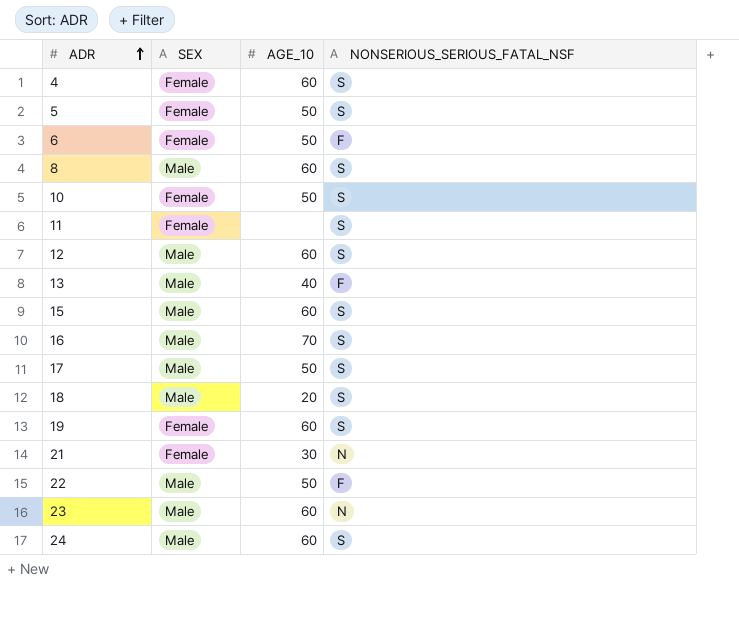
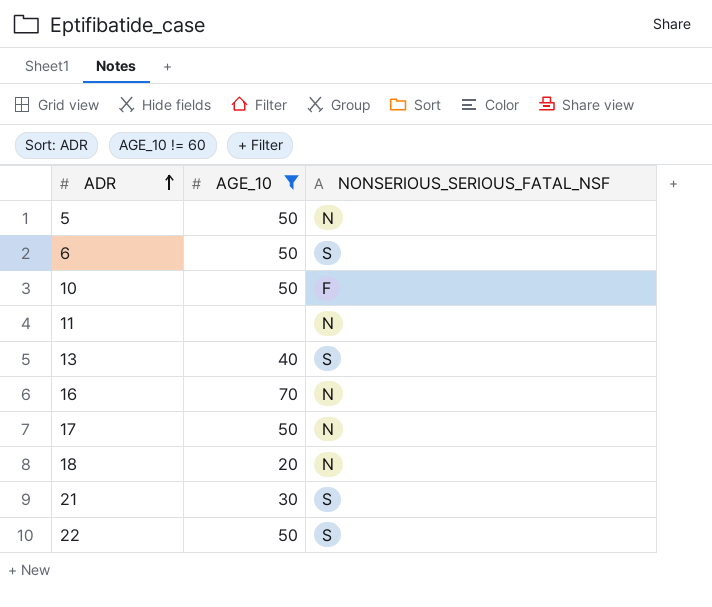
filter: none -> AGE_10 != 60
column SEX | position: 2 -> none
5 | NONSERIOUS_SERIOUS_FATAL_NSF: S -> N
6 | NONSERIOUS_SERIOUS_FATAL_NSF: F -> S
10 | NONSERIOUS_SERIOUS_FATAL_NSF: S -> F
11 | NONSERIOUS_SERIOUS_FATAL_NSF: S -> N
13 | NONSERIOUS_SERIOUS_FATAL_NSF: F -> S
16 | NONSERIOUS_SERIOUS_FATAL_NSF: S -> N
17 | NONSERIOUS_SERIOUS_FATAL_NSF: S -> N
18 | NONSERIOUS_SERIOUS_FATAL_NSF: S -> N
21 | NONSERIOUS_SERIOUS_FATAL_NSF: N -> S
22 | NONSERIOUS_SERIOUS_FATAL_NSF: F -> S

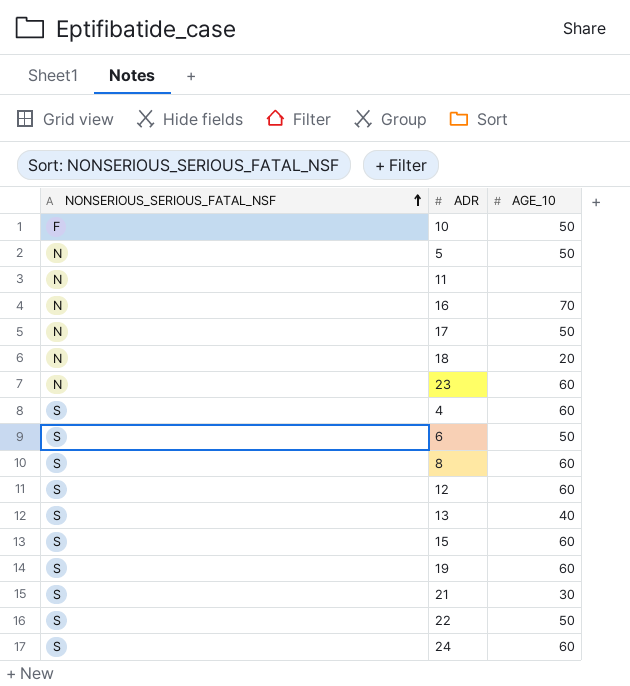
filter: AGE_10 != 60 -> none
row order: ADR ascending -> NONSERIOUS_SERIOUS_FATAL_NSF ascending
column NONSERIOUS_SERIOUS_FATAL_NSF | position: 3 -> 1

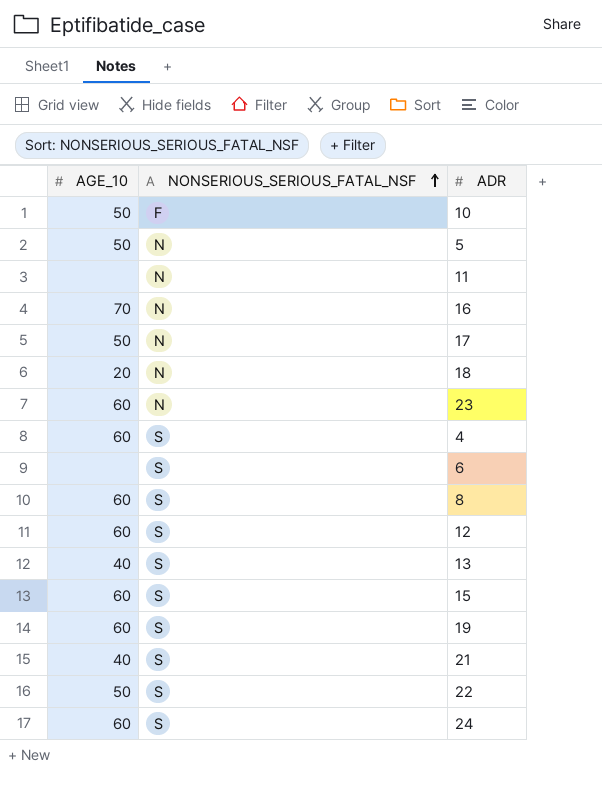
column AGE_10 | position: 3 -> 1
6 | AGE_10: 50 -> none
21 | AGE_10: 30 -> 40

